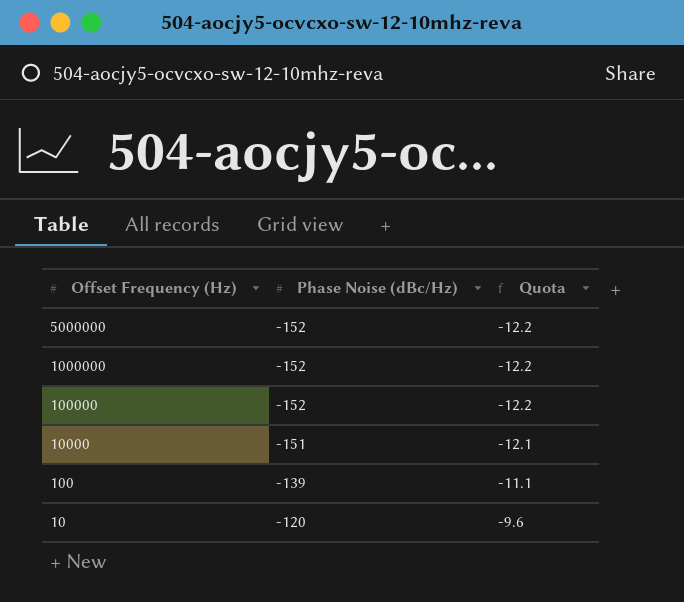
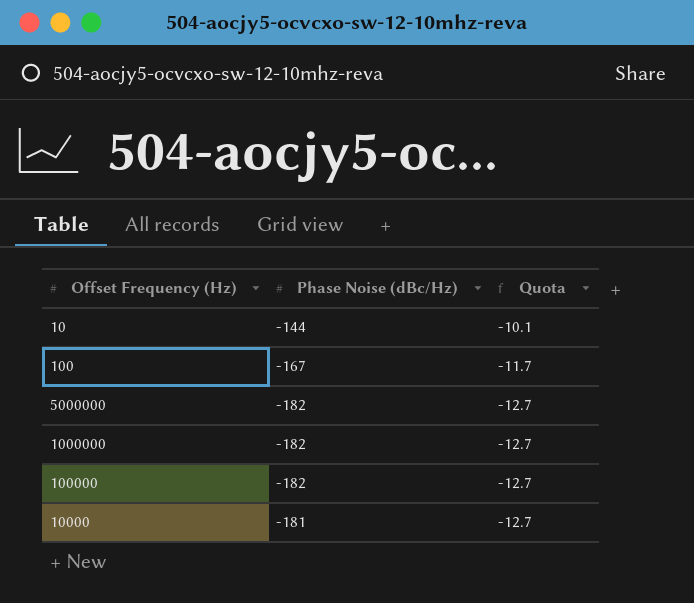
row order: Offset Frequency (Hz) descending -> Quota descending
column Quota | formula: [Phase Noise (dBc/Hz)] * 0.08 -> [Phase Noise (dBc/Hz)] * 0.07
10 | Phase Noise (dBc/Hz): -120 -> -144
100 | Phase Noise (dBc/Hz): -139 -> -167
5000000 | Phase Noise (dBc/Hz): -152 -> -182
1000000 | Phase Noise (dBc/Hz): -152 -> -182
100000 | Phase Noise (dBc/Hz): -152 -> -182
10000 | Phase Noise (dBc/Hz): -151 -> -181

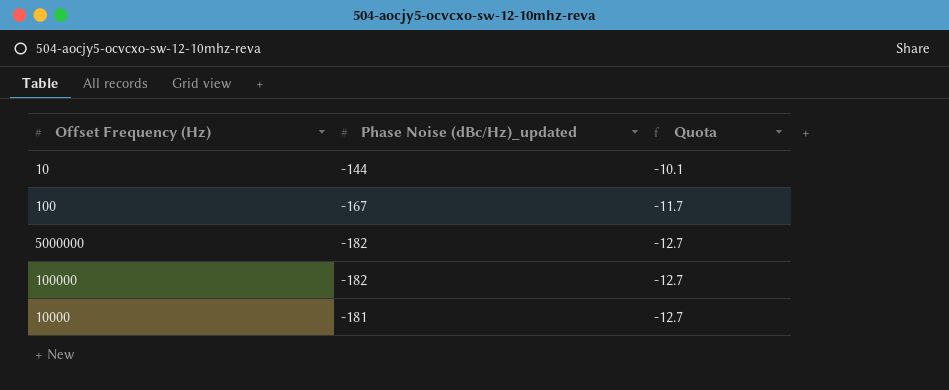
column name: Phase Noise (dBc/Hz) -> Phase Noise (dBc/Hz)_updated
row 1000000: -182 | -12.7 -> none

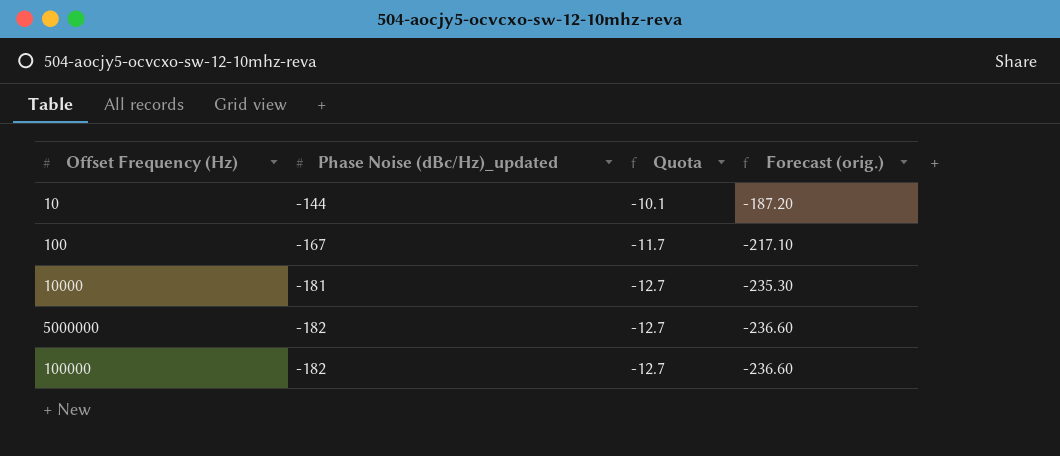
row order: Quota descending -> Phase Noise (dBc/Hz)_updated descending
column Forecast (orig.) | formula: none -> [Phase Noise (dBc/Hz)_updated] * 1.3

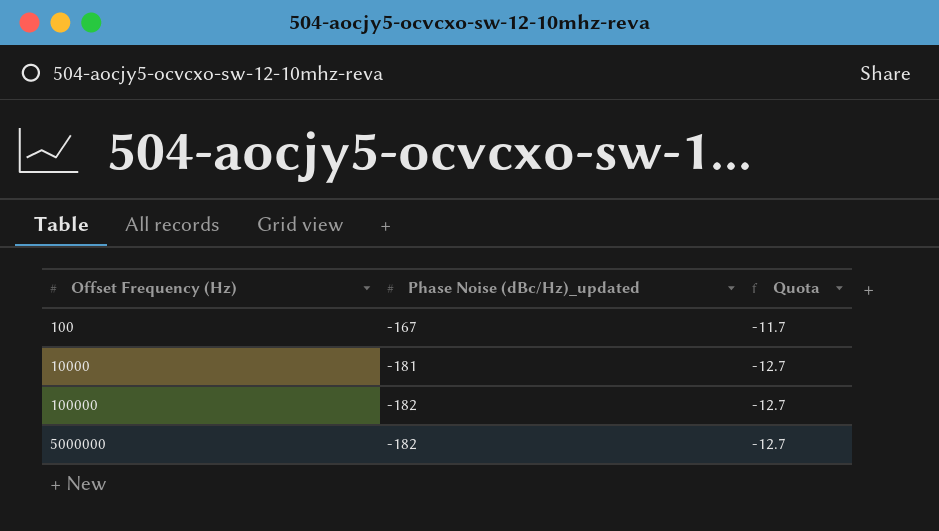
row order: Phase Noise (dBc/Hz)_updated descending -> Offset Frequency (Hz) ascending
column Forecast (orig.) | formula: [Phase Noise (dBc/Hz)_updated] * 1.3 -> none
row 10: -144 | -10.1 | -187.20 -> none

